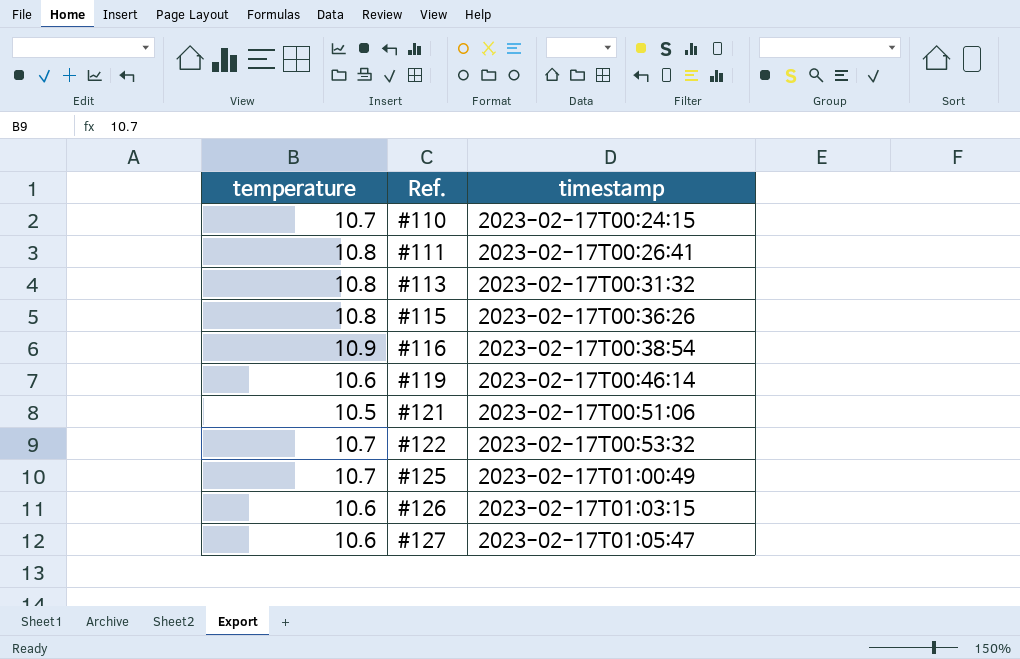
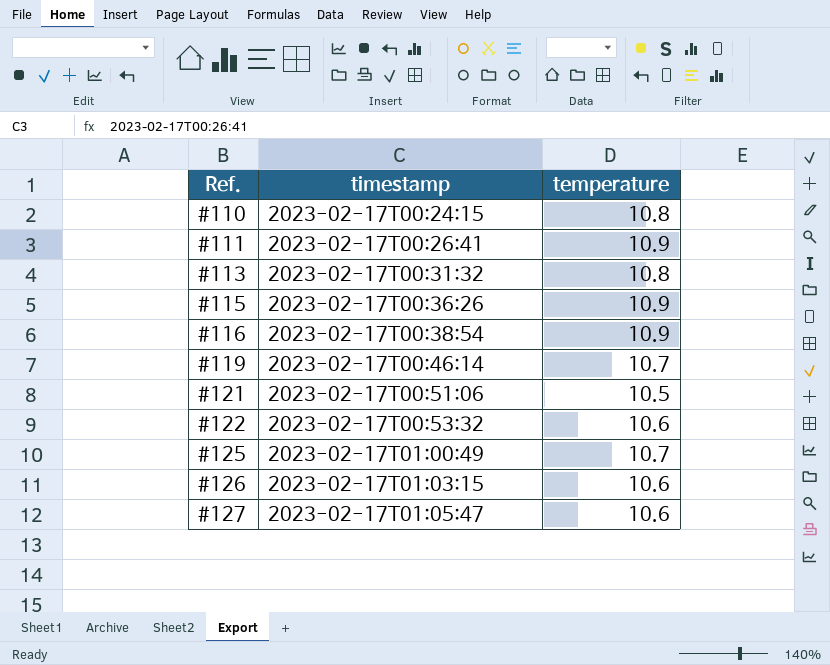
column temperature | position: 1 -> 3
#110 | temperature: 10.7 -> 10.8
#111 | temperature: 10.8 -> 10.9
#115 | temperature: 10.8 -> 10.9
#119 | temperature: 10.6 -> 10.7
#122 | temperature: 10.7 -> 10.6

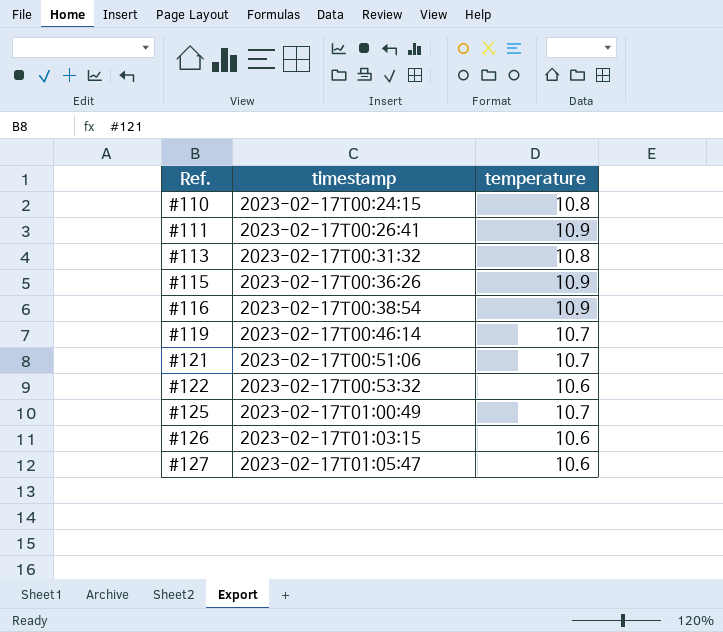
#121 | temperature: 10.5 -> 10.7

